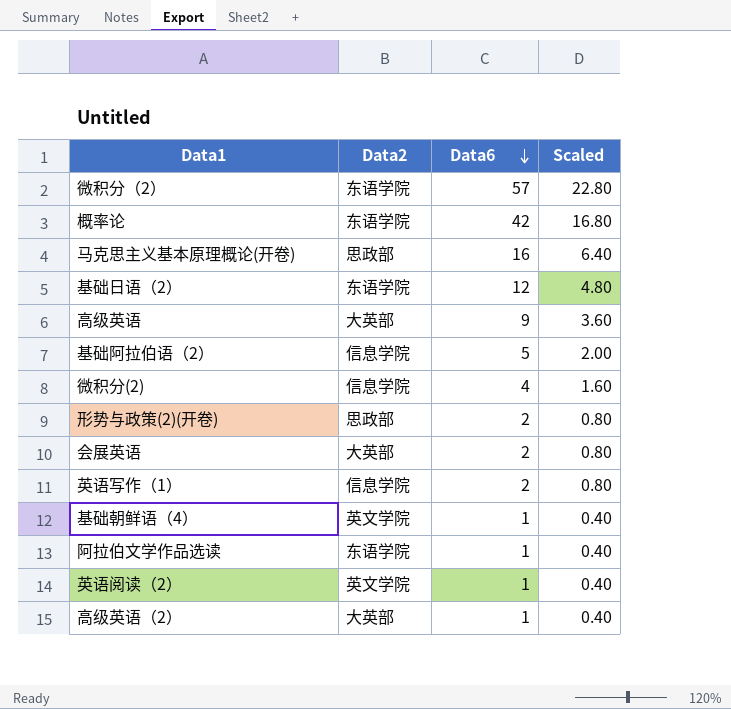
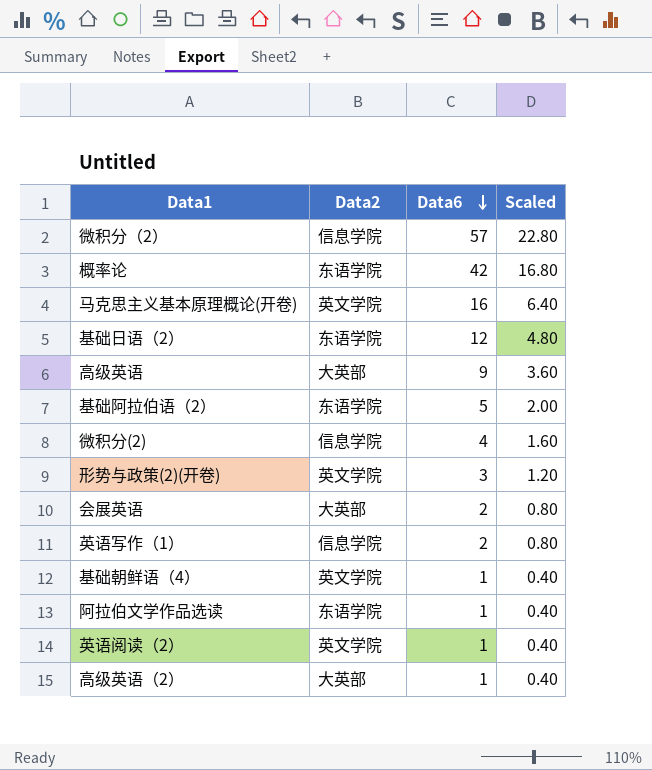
微积分（2） | Data2: 东语学院 -> 信息学院
马克思主义基本原理概论(开卷) | Data2: 思政部 -> 英文学院
基础阿拉伯语（2） | Data2: 信息学院 -> 东语学院
形势与政策(2)(开卷) | Data2: 思政部 -> 英文学院
形势与政策(2)(开卷) | Data6: 2 -> 3
形势与政策(2)(开卷) | Scaled: 0.80 -> 1.20

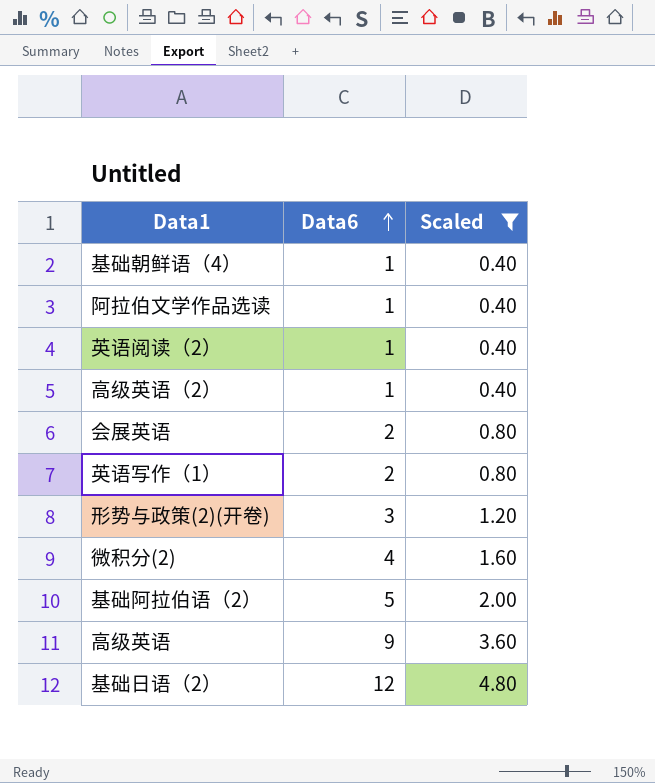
filter: none -> Scaled <= 4.80
row order: Data6 descending -> Data6 ascending
column Data2 | position: 2 -> none

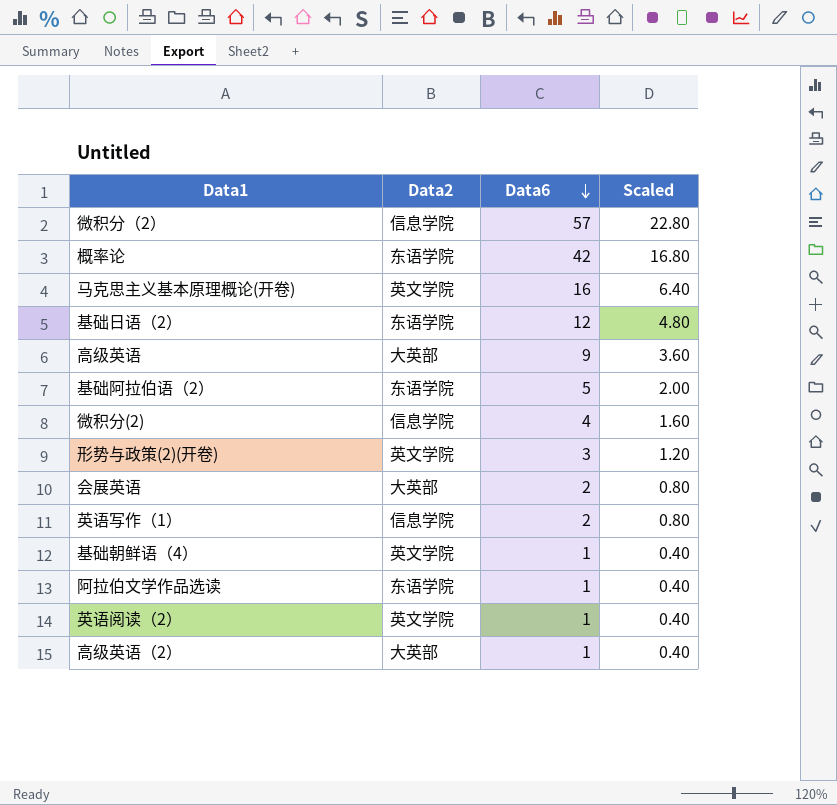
filter: Scaled <= 4.80 -> none
row order: Data6 ascending -> Data6 descending
column Data2 | position: none -> 2

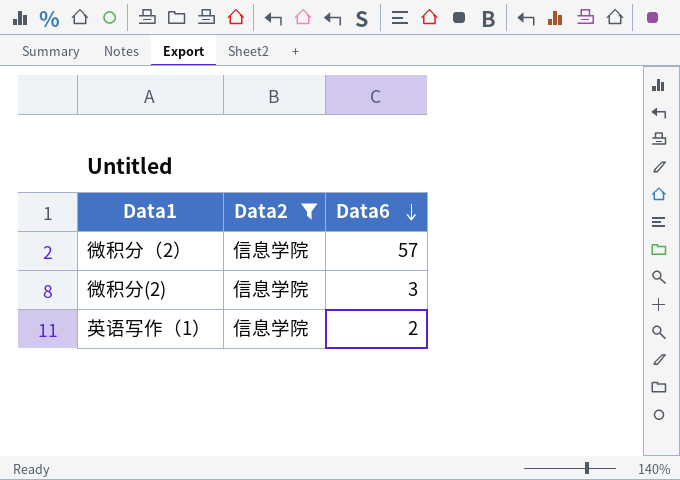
filter: none -> Data2 = 信息学院
column Scaled | formula: [Data6] * 0.4 -> none
微积分(2) | Data6: 4 -> 3

